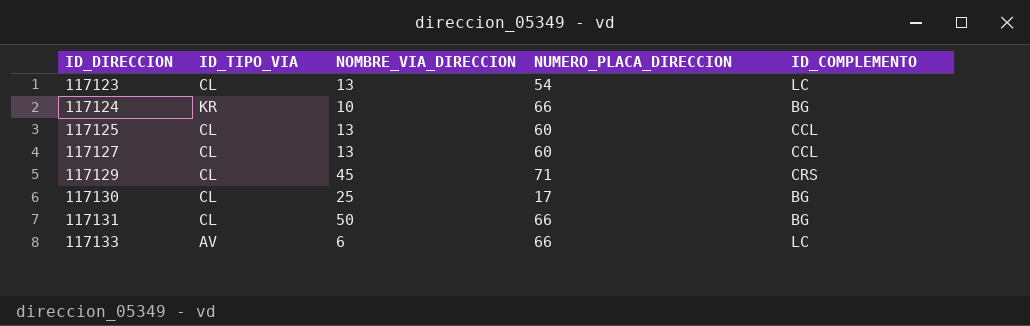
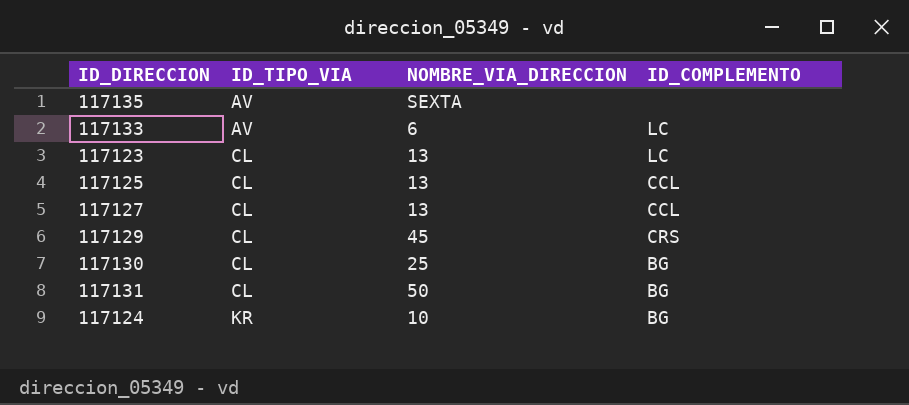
row order: ID_DIRECCION ascending -> ID_TIPO_VIA ascending
column NUMERO_PLACA_DIRECCION | position: 4 -> none
row 117135: none -> AV | SEXTA | none

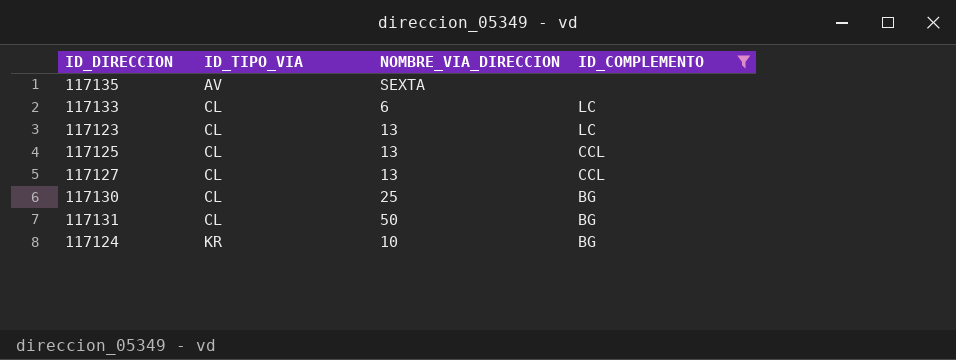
filter: none -> ID_COMPLEMENTO != CRS
117133 | ID_TIPO_VIA: AV -> CL

